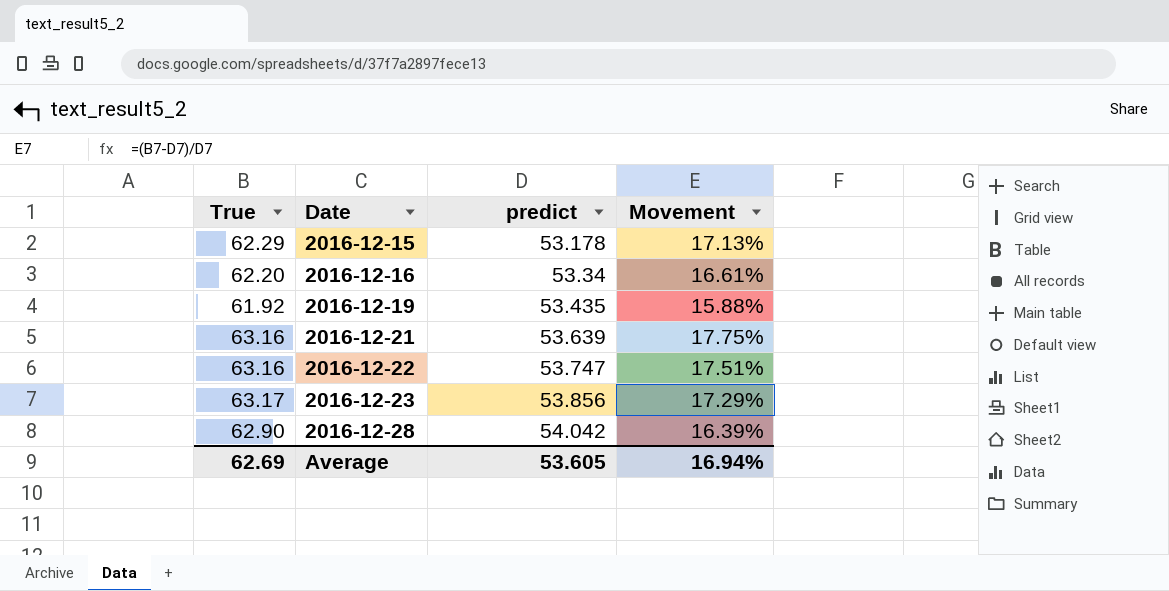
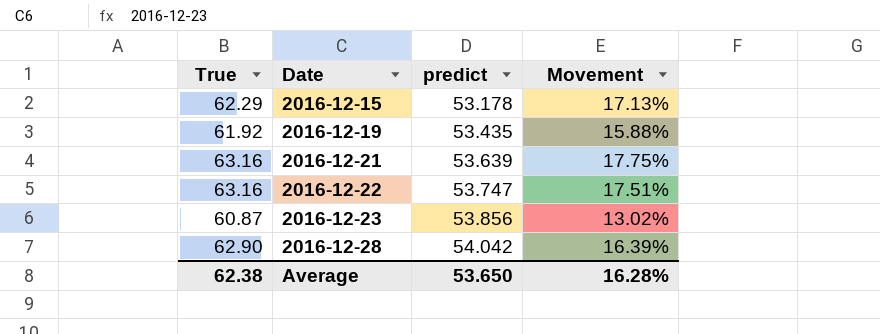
row 2016-12-16: 62.20 | 53.34 | 16.61% -> none
2016-12-23 | True: 63.17 -> 60.87
2016-12-23 | Movement: 17.29% -> 13.02%
Average | True: 62.69 -> 62.38
Average | predict: 53.605 -> 53.650
Average | Movement: 16.94% -> 16.28%

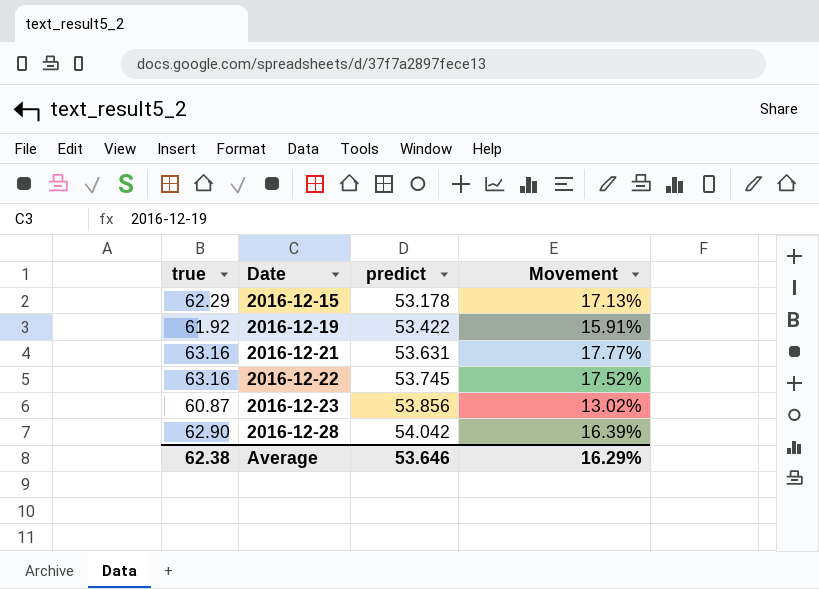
column name: True -> true
2016-12-19 | predict: 53.435 -> 53.422
2016-12-19 | Movement: 15.88% -> 15.91%
2016-12-21 | predict: 53.639 -> 53.631
2016-12-21 | Movement: 17.75% -> 17.77%
2016-12-22 | predict: 53.747 -> 53.745
2016-12-22 | Movement: 17.51% -> 17.52%
Average | predict: 53.650 -> 53.646
Average | Movement: 16.28% -> 16.29%

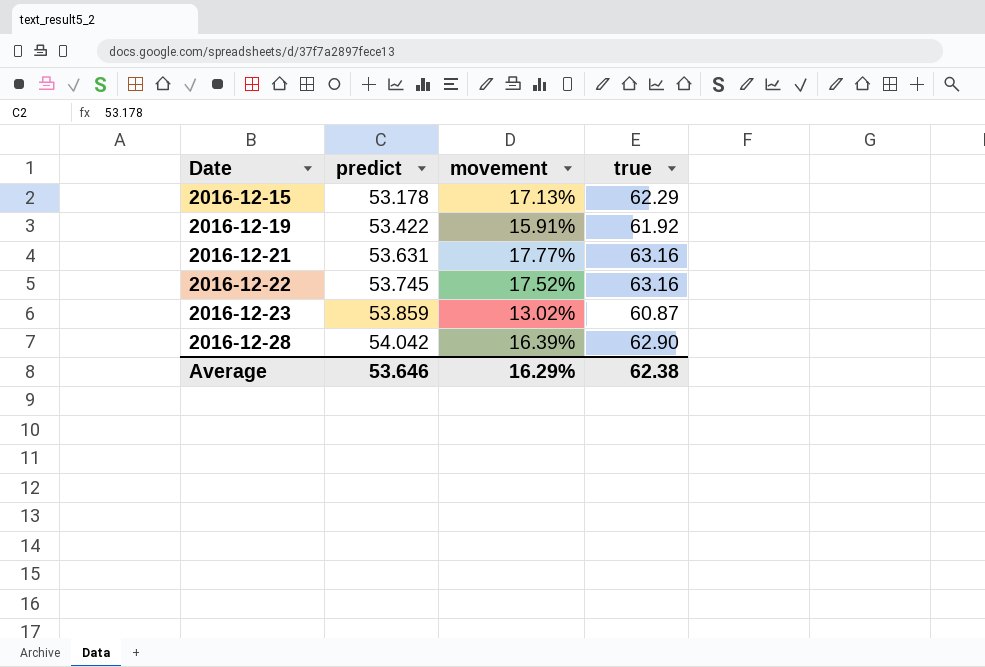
column name: Movement -> movement
column true | position: 1 -> 4
2016-12-23 | predict: 53.856 -> 53.859

